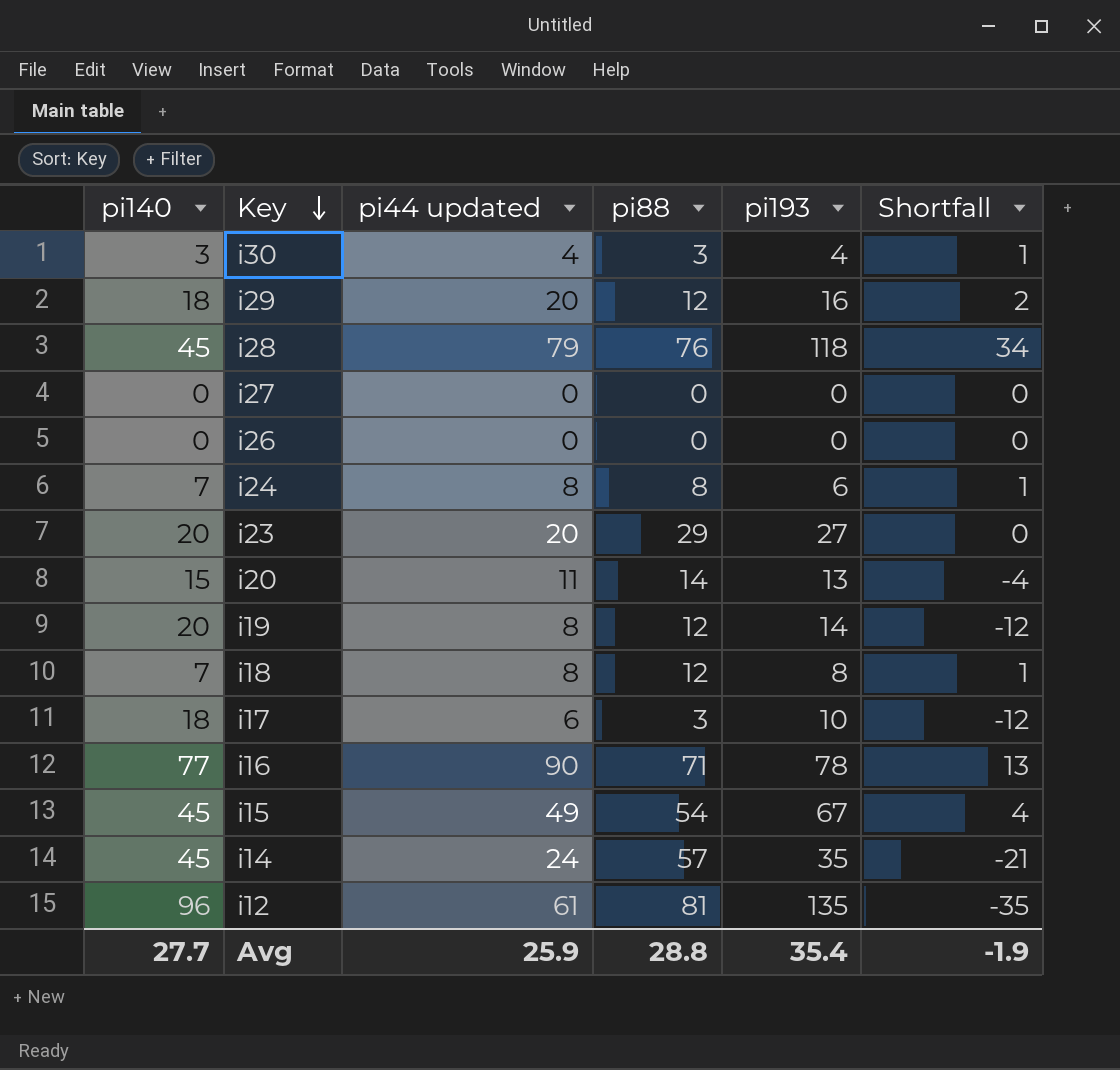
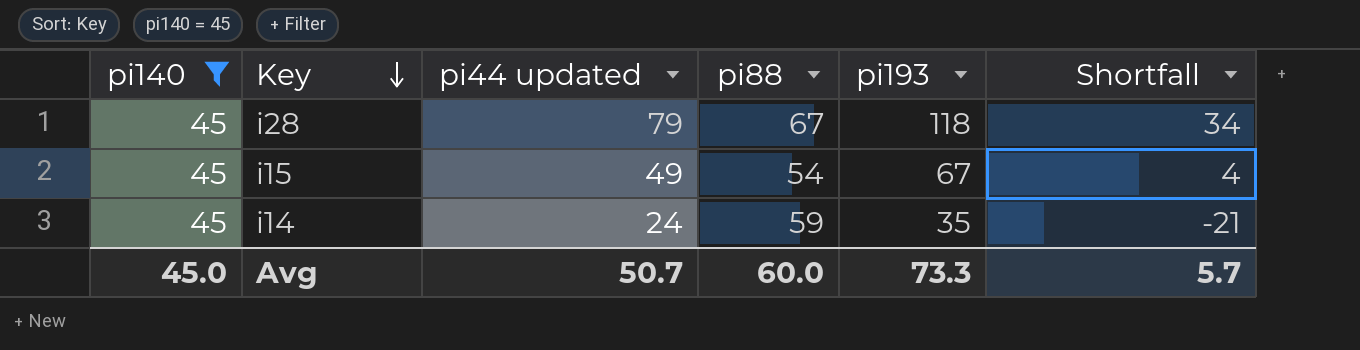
filter: none -> pi140 = 45
i28 | pi88: 76 -> 67
i14 | pi88: 57 -> 59
Avg | pi140: 27.7 -> 45.0
Avg | pi44 updated: 25.9 -> 50.7
Avg | pi88: 28.8 -> 60.0
Avg | pi193: 35.4 -> 73.3
Avg | Shortfall: -1.9 -> 5.7

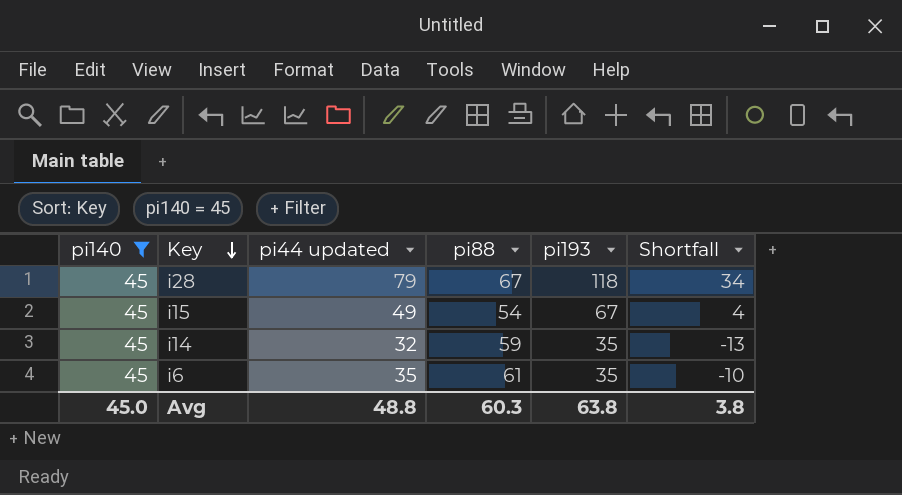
i14 | pi44 updated: 24 -> 32
i14 | Shortfall: -21 -> -13
row i6: none -> 45 | 35 | 61 | 35 | -10
Avg | pi44 updated: 50.7 -> 48.8
Avg | pi88: 60.0 -> 60.3
Avg | pi193: 73.3 -> 63.8
Avg | Shortfall: 5.7 -> 3.8

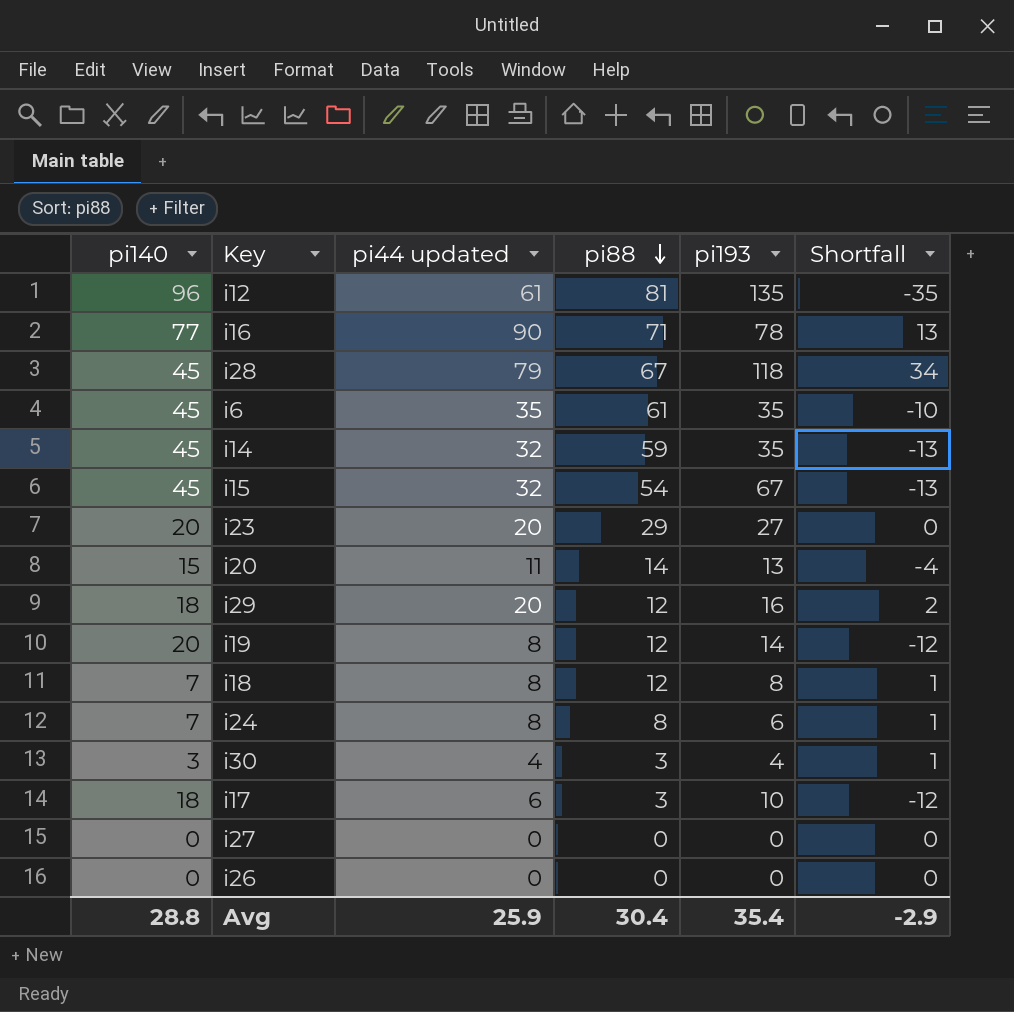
filter: pi140 = 45 -> none
row order: Key descending -> pi88 descending
i15 | pi44 updated: 49 -> 32
i15 | Shortfall: 4 -> -13
Avg | pi140: 45.0 -> 28.8
Avg | pi44 updated: 48.8 -> 25.9
Avg | pi88: 60.3 -> 30.4
Avg | pi193: 63.8 -> 35.4
Avg | Shortfall: 3.8 -> -2.9

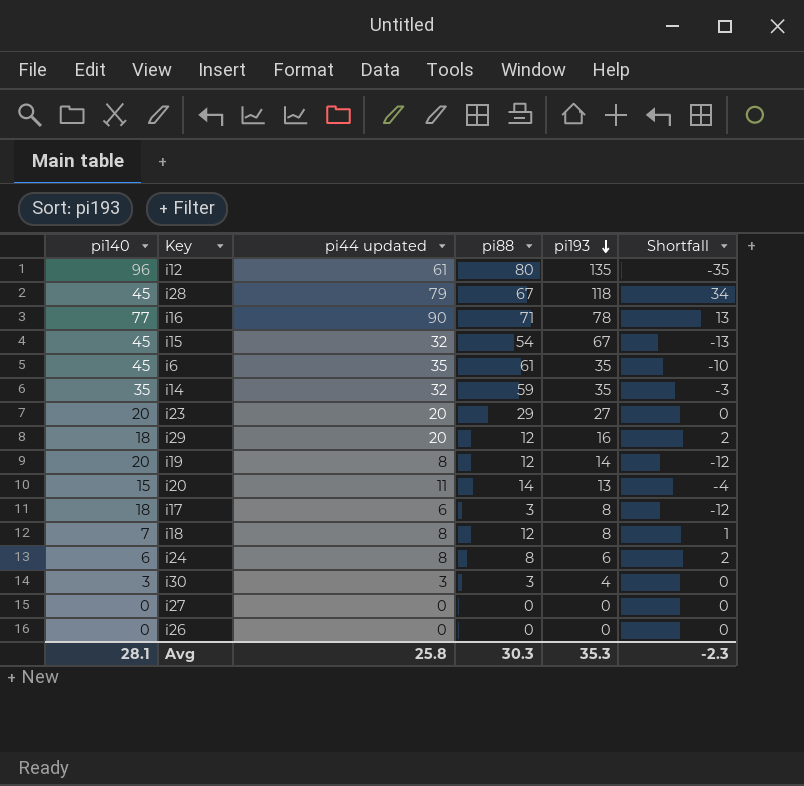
row order: pi88 descending -> pi193 descending
i12 | pi88: 81 -> 80
i14 | pi140: 45 -> 35
i14 | Shortfall: -13 -> -3
i17 | pi193: 10 -> 8
i24 | pi140: 7 -> 6
i24 | Shortfall: 1 -> 2
i30 | pi44 updated: 4 -> 3
i30 | Shortfall: 1 -> 0
Avg | pi140: 28.8 -> 28.1
Avg | pi44 updated: 25.9 -> 25.8
Avg | pi88: 30.4 -> 30.3
Avg | pi193: 35.4 -> 35.3
Avg | Shortfall: -2.9 -> -2.3

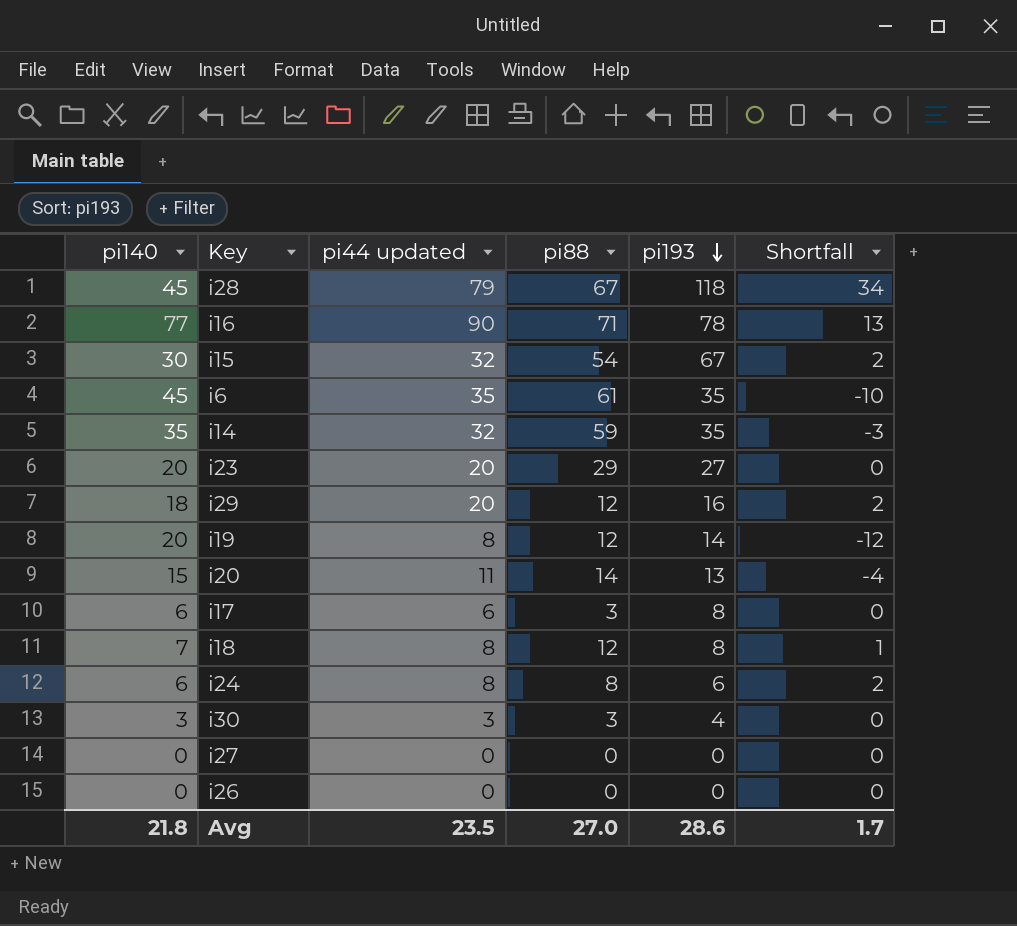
row i12: 96 | 61 | 80 | 135 | -35 -> none
i15 | pi140: 45 -> 30
i15 | Shortfall: -13 -> 2
i17 | pi140: 18 -> 6
i17 | Shortfall: -12 -> 0
Avg | pi140: 28.1 -> 21.8
Avg | pi44 updated: 25.8 -> 23.5
Avg | pi88: 30.3 -> 27.0
Avg | pi193: 35.3 -> 28.6
Avg | Shortfall: -2.3 -> 1.7

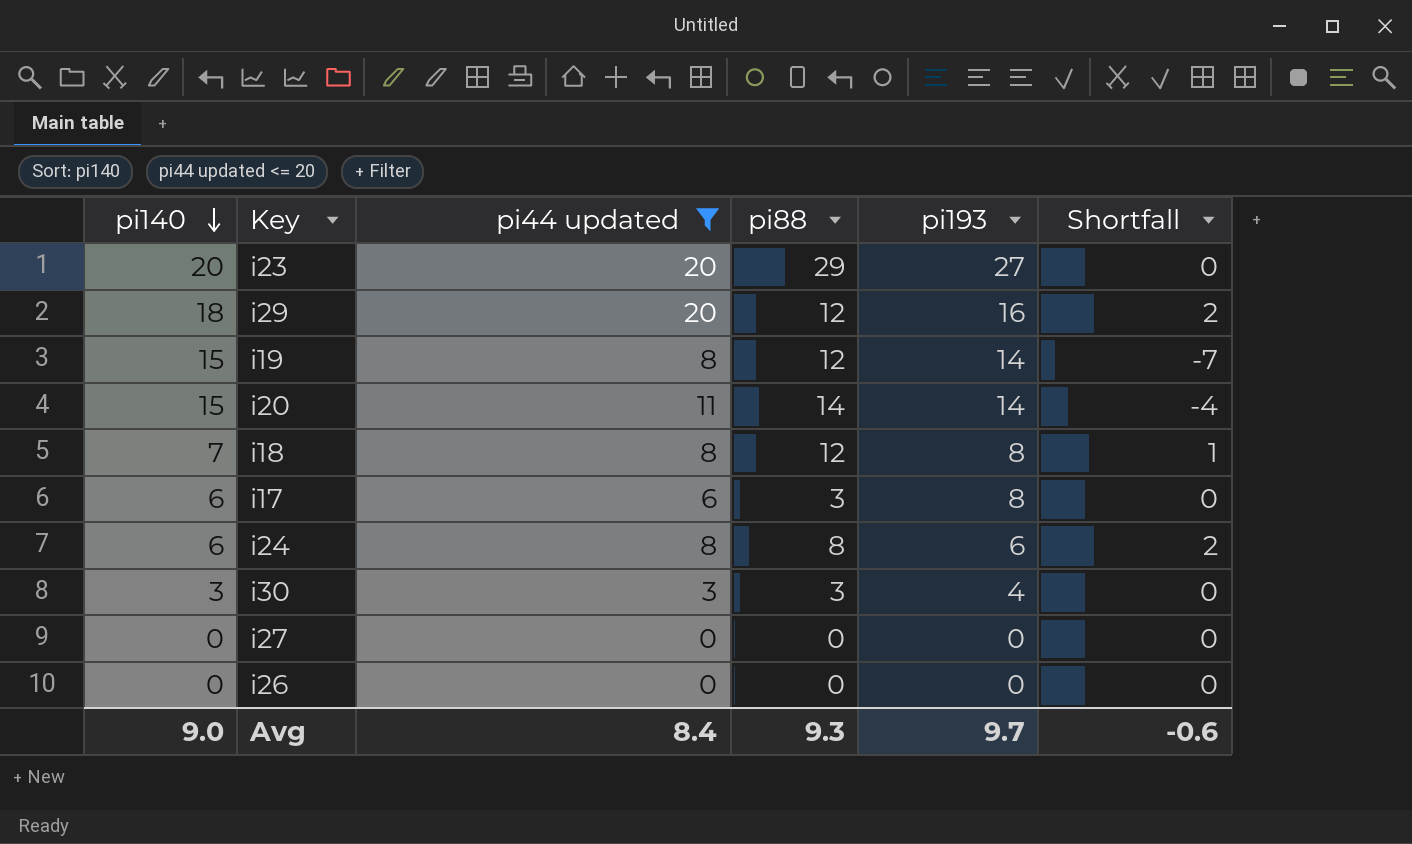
filter: none -> pi44 updated <= 20
row order: pi193 descending -> pi140 descending
i19 | pi140: 20 -> 15
i19 | Shortfall: -12 -> -7
i20 | pi193: 13 -> 14
Avg | pi140: 21.8 -> 9.0
Avg | pi44 updated: 23.5 -> 8.4
Avg | pi88: 27.0 -> 9.3
Avg | pi193: 28.6 -> 9.7
Avg | Shortfall: 1.7 -> -0.6

